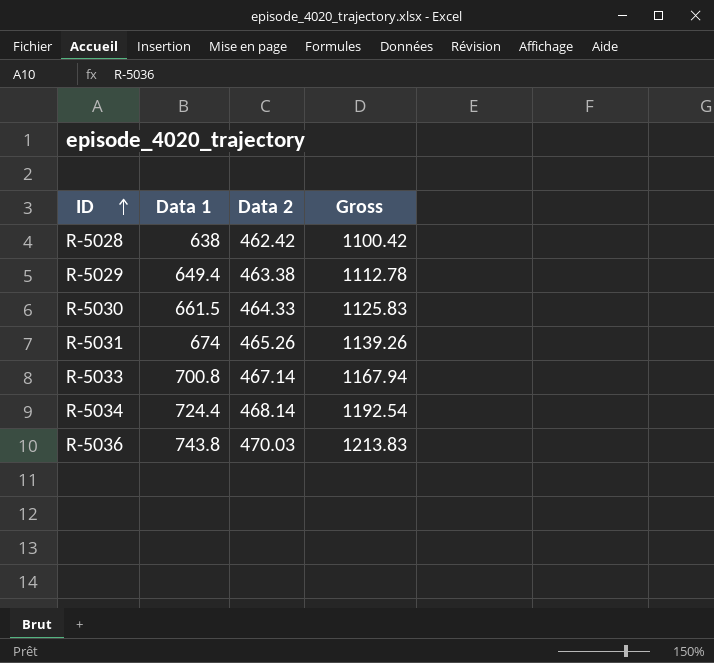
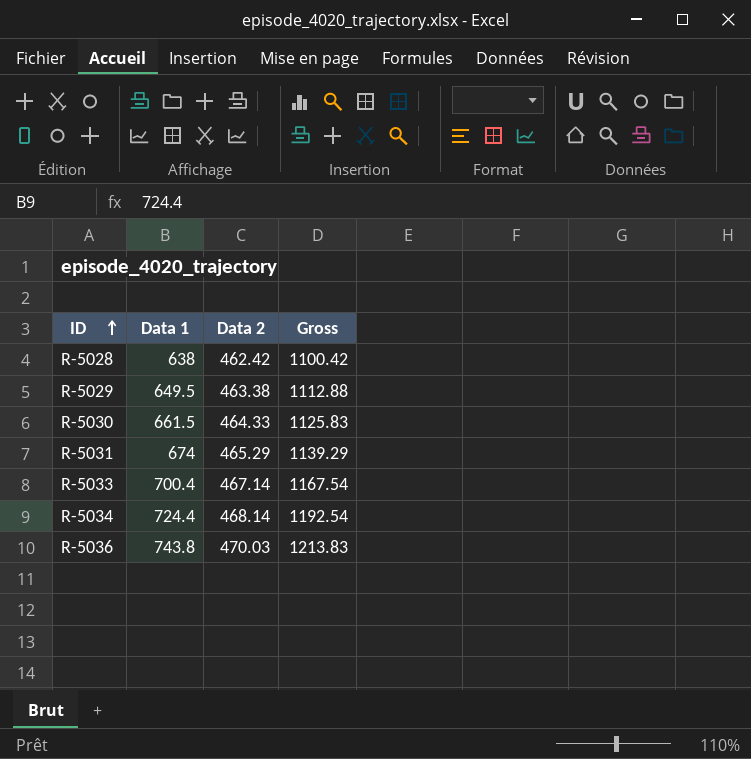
R-5029 | Data 1: 649.4 -> 649.5
R-5029 | Gross: 1112.78 -> 1112.88
R-5031 | Data 2: 465.26 -> 465.29
R-5031 | Gross: 1139.26 -> 1139.29
R-5033 | Data 1: 700.8 -> 700.4
R-5033 | Gross: 1167.94 -> 1167.54

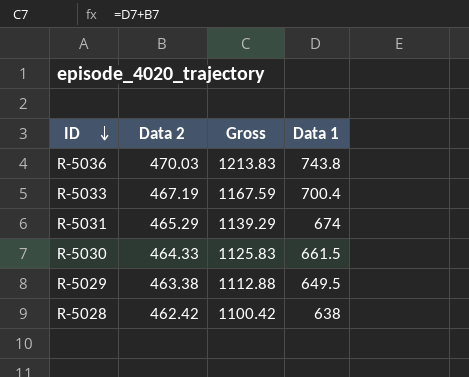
row order: ID ascending -> ID descending
column Data 1 | position: 2 -> 4
row R-5034: 724.4 | 468.14 | 1192.54 -> none
R-5033 | Data 2: 467.14 -> 467.19
R-5033 | Gross: 1167.54 -> 1167.59

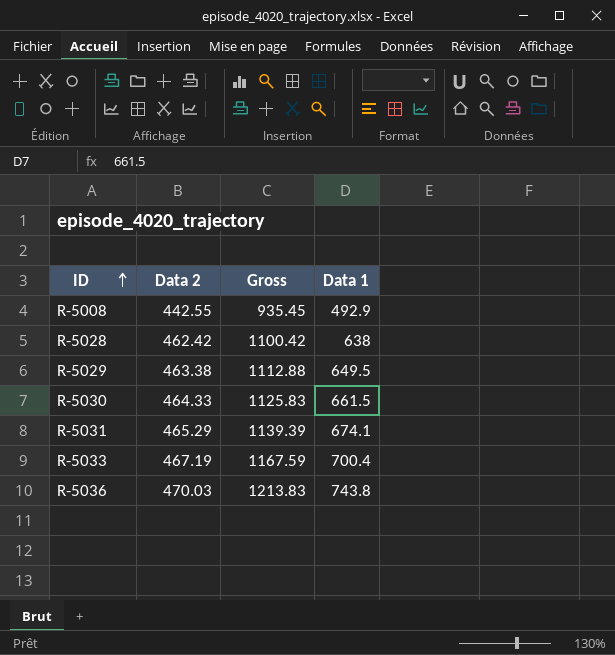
row order: ID descending -> ID ascending
row R-5008: none -> 442.55 | 935.45 | 492.9
R-5031 | Gross: 1139.29 -> 1139.39
R-5031 | Data 1: 674 -> 674.1

